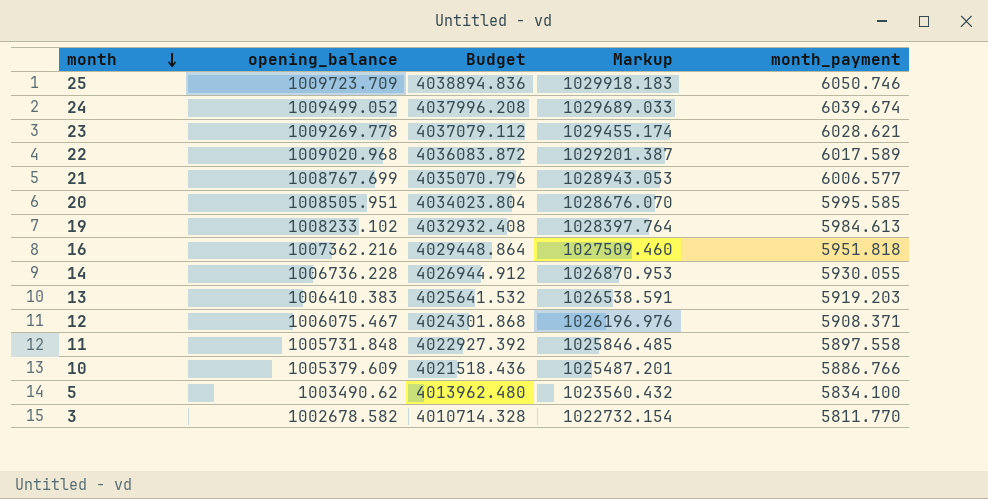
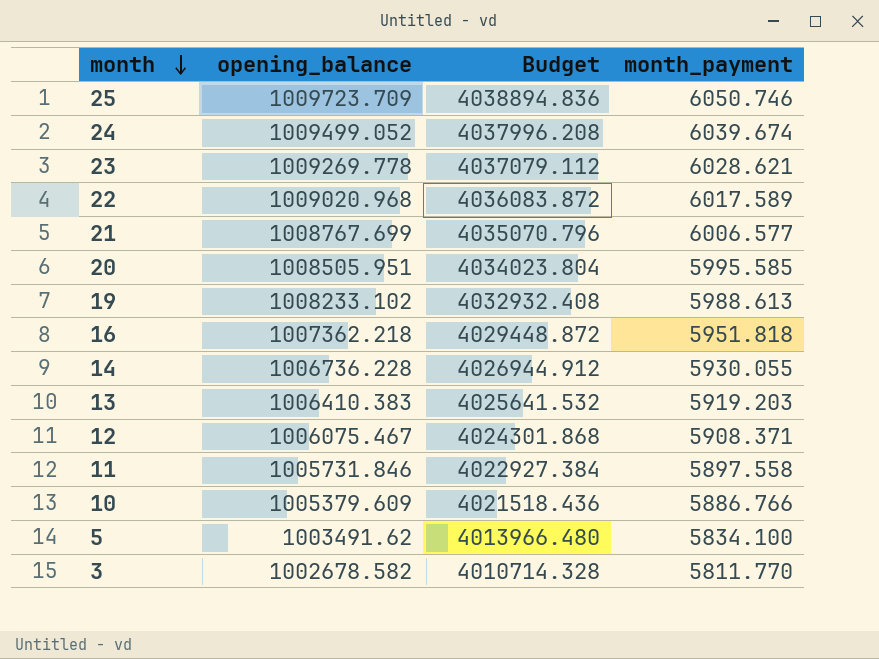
column Markup | formula: [opening_balance] * 1.02 -> none
19 | month_payment: 5984.613 -> 5988.613
16 | opening_balance: 1007362.216 -> 1007362.218
16 | Budget: 4029448.864 -> 4029448.872
11 | opening_balance: 1005731.848 -> 1005731.846
11 | Budget: 4022927.392 -> 4022927.384
5 | opening_balance: 1003490.62 -> 1003491.62
5 | Budget: 4013962.480 -> 4013966.480

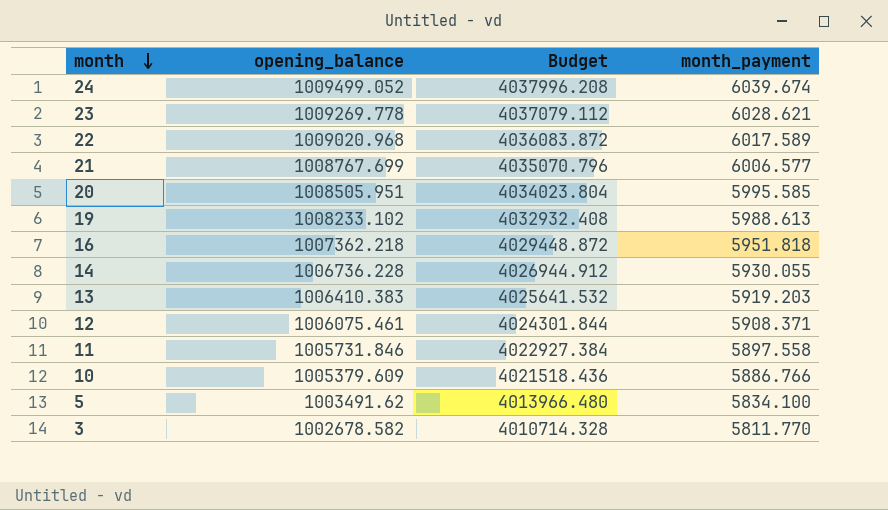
row 25: 1009723.709 | 4038894.836 | 6050.746 -> none
12 | opening_balance: 1006075.467 -> 1006075.461
12 | Budget: 4024301.868 -> 4024301.844

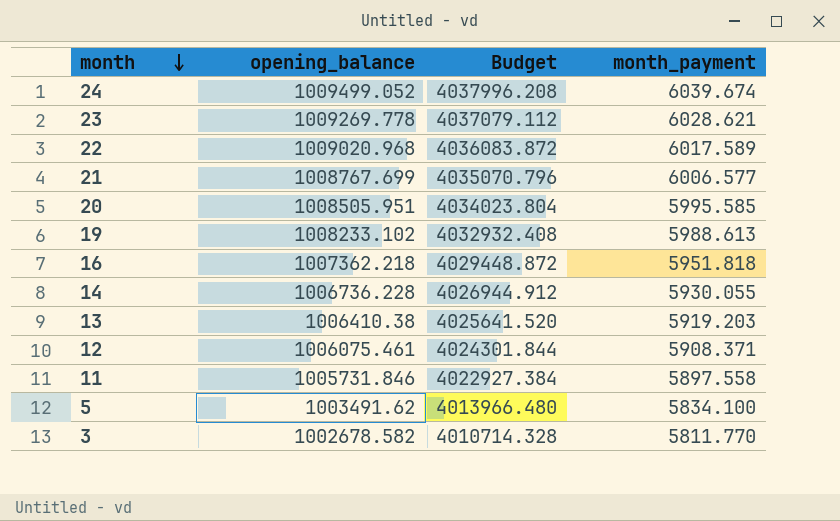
row 10: 1005379.609 | 4021518.436 | 5886.766 -> none
13 | opening_balance: 1006410.383 -> 1006410.38
13 | Budget: 4025641.532 -> 4025641.520

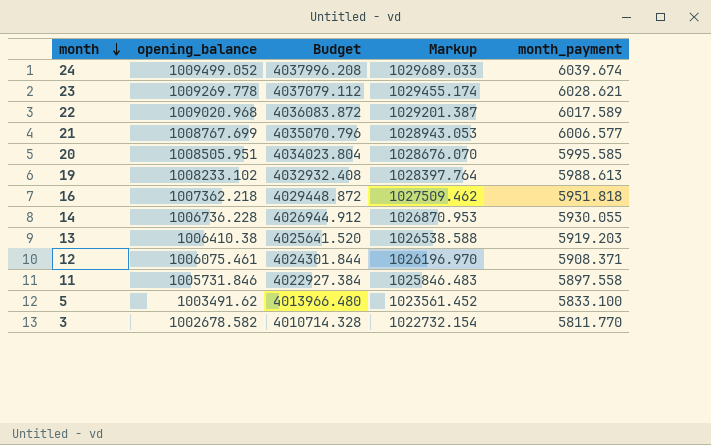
column Markup | formula: none -> [opening_balance] * 1.02
5 | month_payment: 5834.100 -> 5833.100

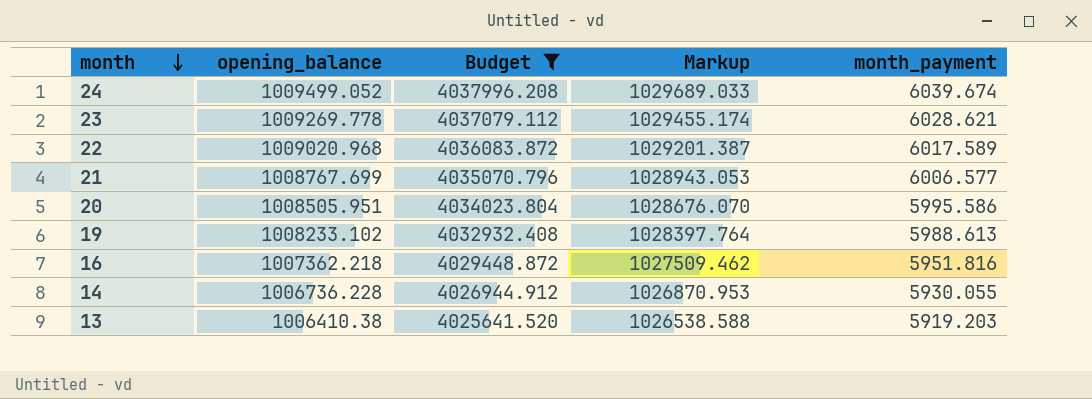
filter: none -> Budget >= 4025641.520
20 | month_payment: 5995.585 -> 5995.586
16 | month_payment: 5951.818 -> 5951.816

